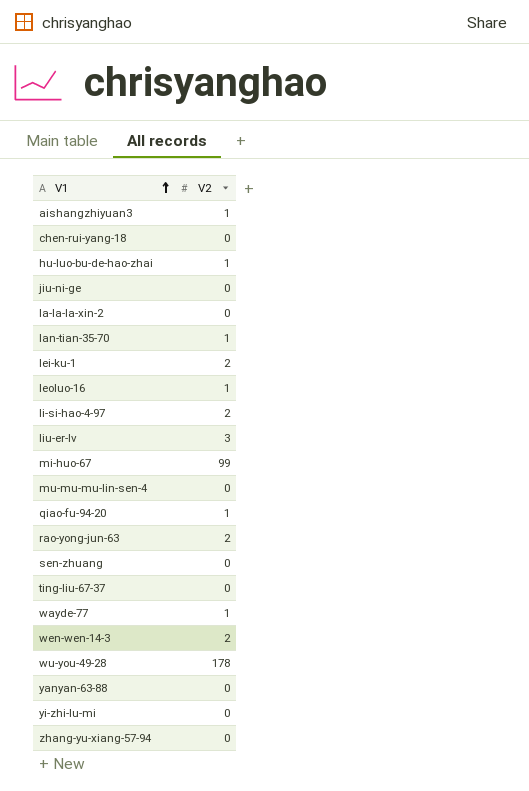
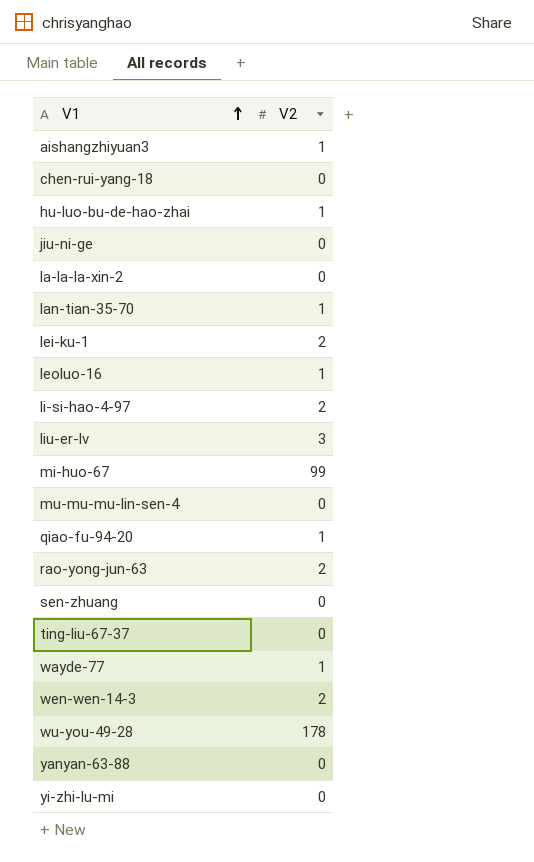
row zhang-yu-xiang-57-94: 0 -> none

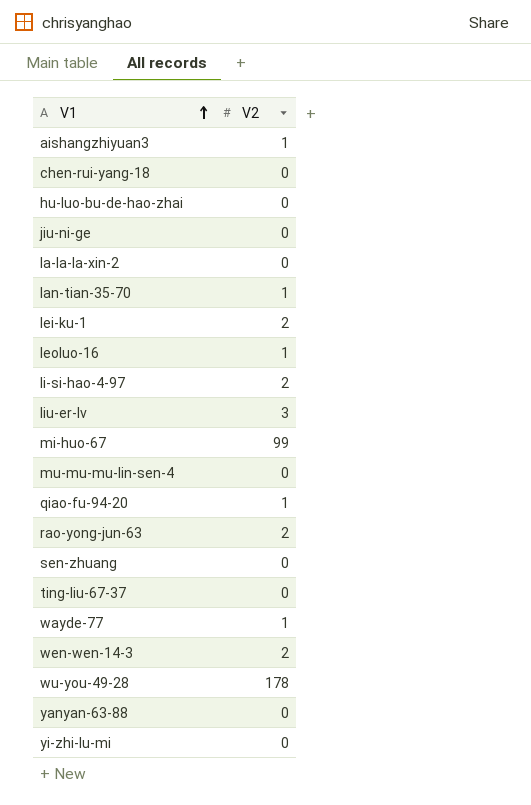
hu-luo-bu-de-hao-zhai | V2: 1 -> 0

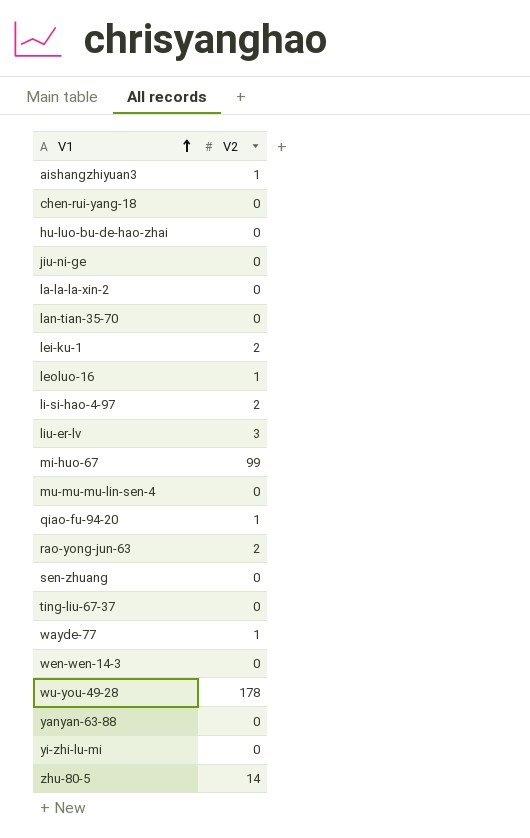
lan-tian-35-70 | V2: 1 -> 0
wen-wen-14-3 | V2: 2 -> 0
row zhu-80-5: none -> 14

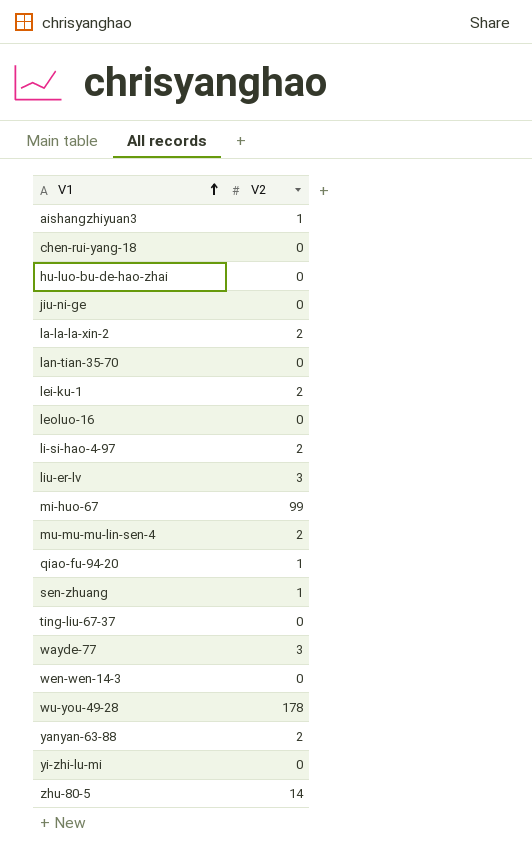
row rao-yong-jun-63: 2 -> none
la-la-la-xin-2 | V2: 0 -> 2
leoluo-16 | V2: 1 -> 0
mu-mu-mu-lin-sen-4 | V2: 0 -> 2
sen-zhuang | V2: 0 -> 1
wayde-77 | V2: 1 -> 3
yanyan-63-88 | V2: 0 -> 2

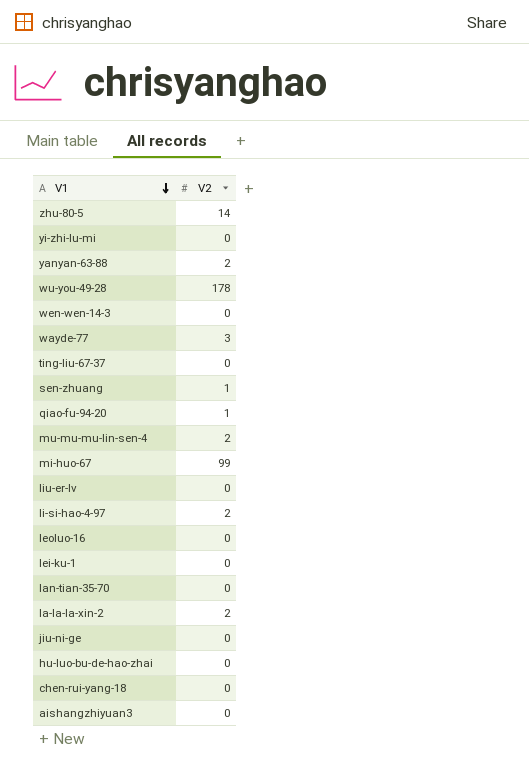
row order: V1 ascending -> V1 descending
liu-er-lv | V2: 3 -> 0
lei-ku-1 | V2: 2 -> 0
aishangzhiyuan3 | V2: 1 -> 0

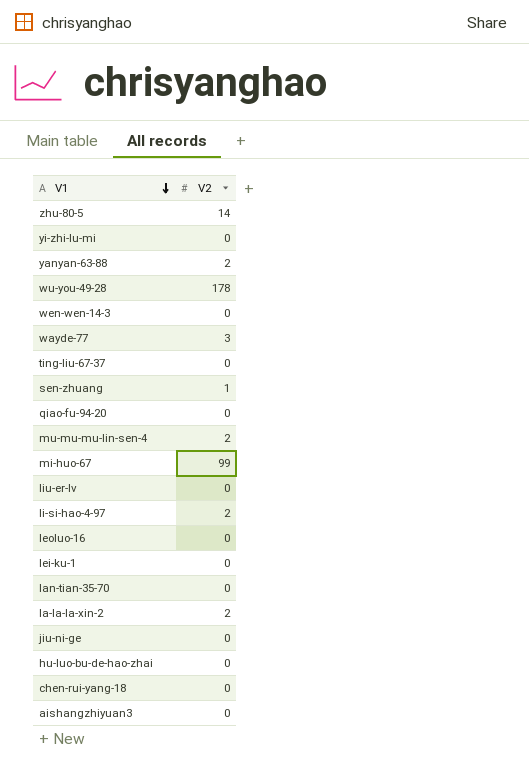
qiao-fu-94-20 | V2: 1 -> 0

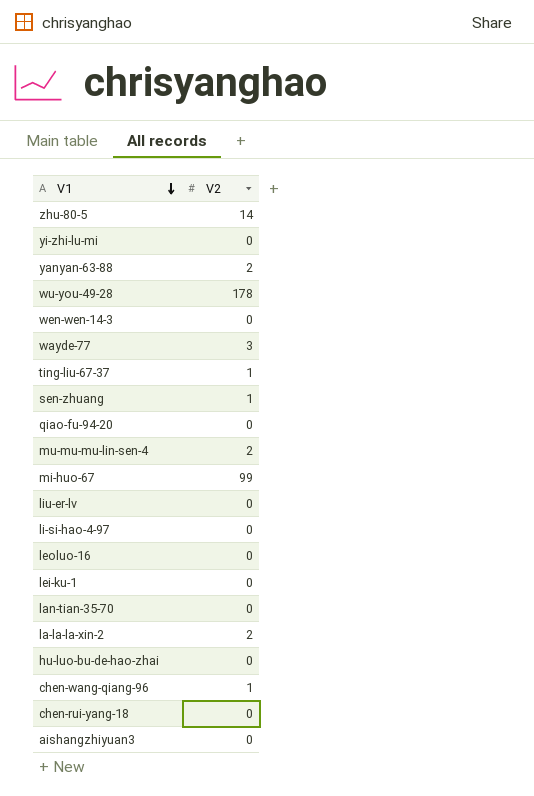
row jiu-ni-ge: 0 -> none
ting-liu-67-37 | V2: 0 -> 1
li-si-hao-4-97 | V2: 2 -> 0
row chen-wang-qiang-96: none -> 1

